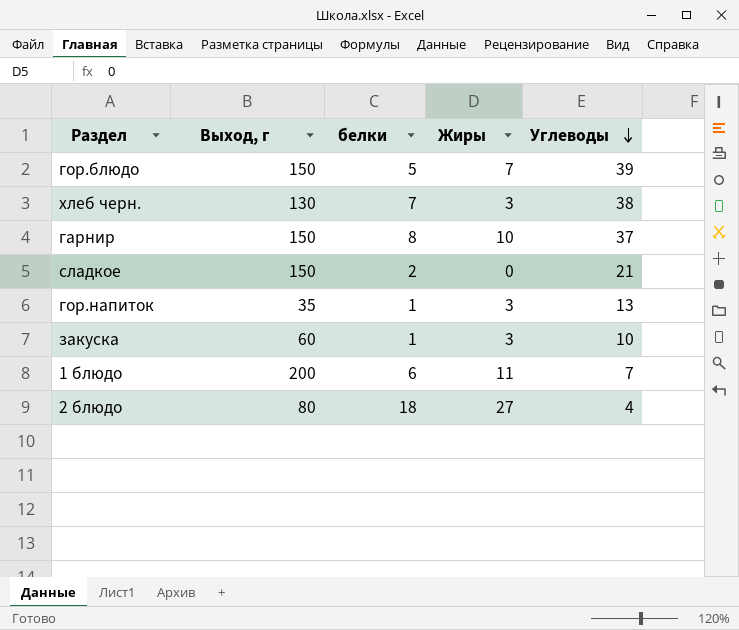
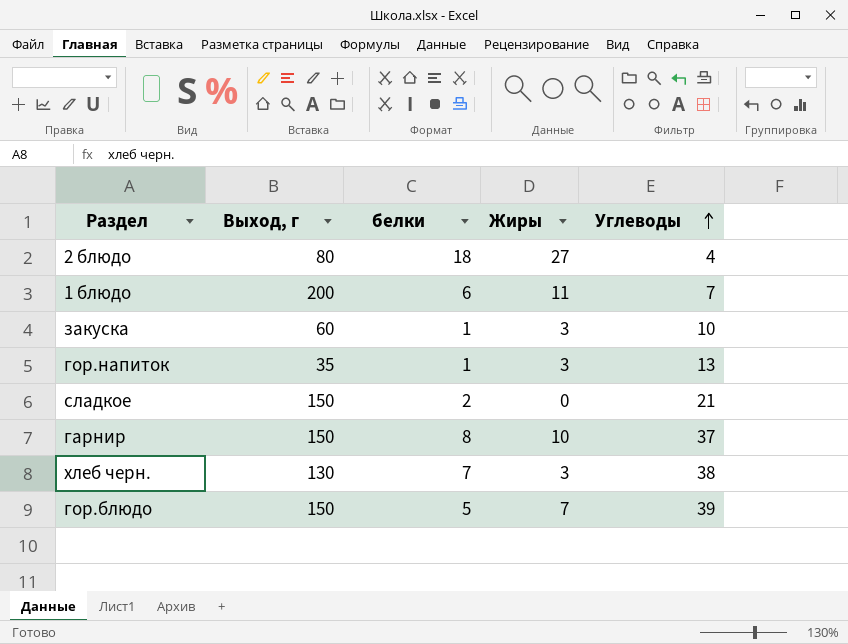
row order: Углеводы descending -> Углеводы ascending

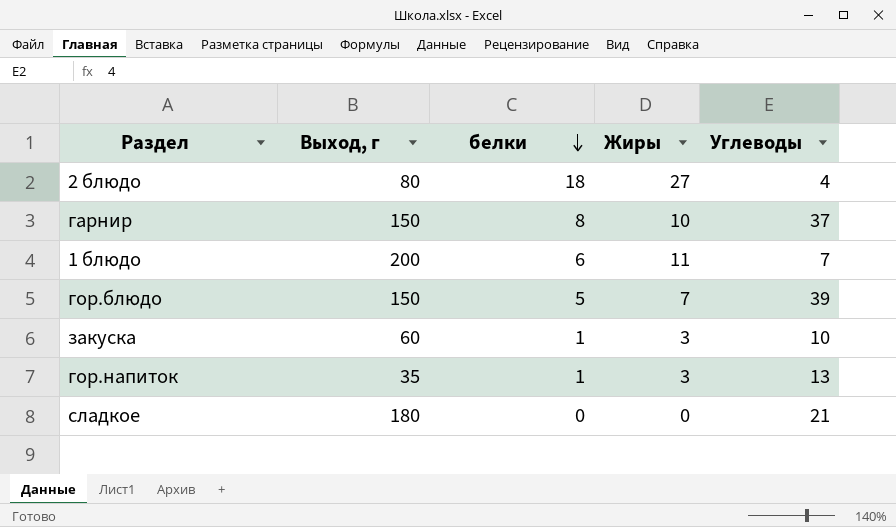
row order: Углеводы ascending -> белки descending
row хлеб черн.: 130 | 7 | 3 | 38 -> none
сладкое | Выход, г: 150 -> 180
сладкое | белки: 2 -> 0

